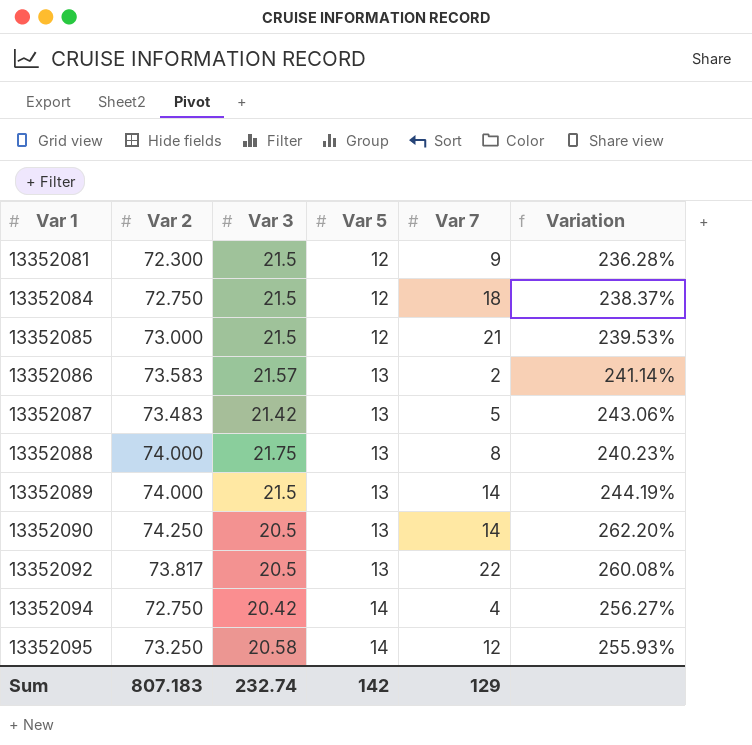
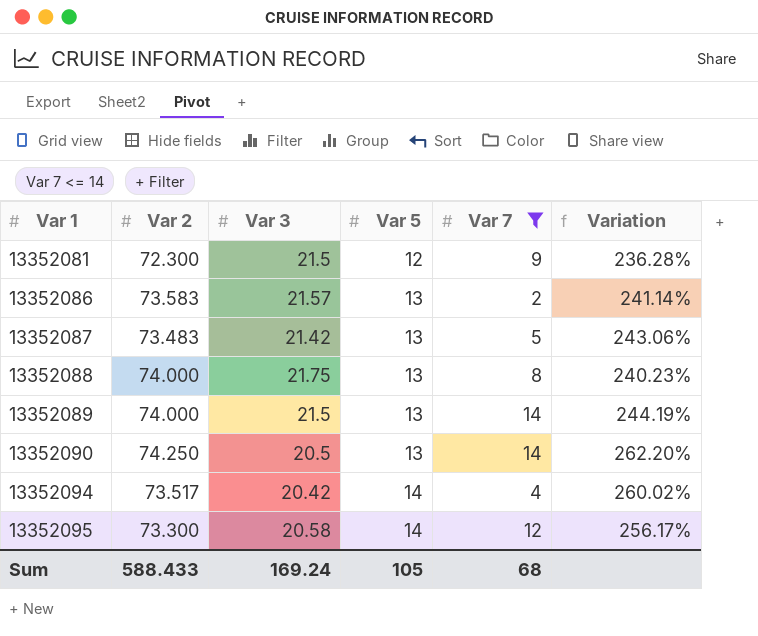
filter: none -> Var 7 <= 14
13352094 | Var 2: 72.750 -> 73.517
13352094 | Variation: 256.27% -> 260.02%
13352095 | Var 2: 73.250 -> 73.300
13352095 | Variation: 255.93% -> 256.17%
Sum | Var 2: 807.183 -> 588.433
Sum | Var 3: 232.74 -> 169.24
Sum | Var 5: 142 -> 105
Sum | Var 7: 129 -> 68

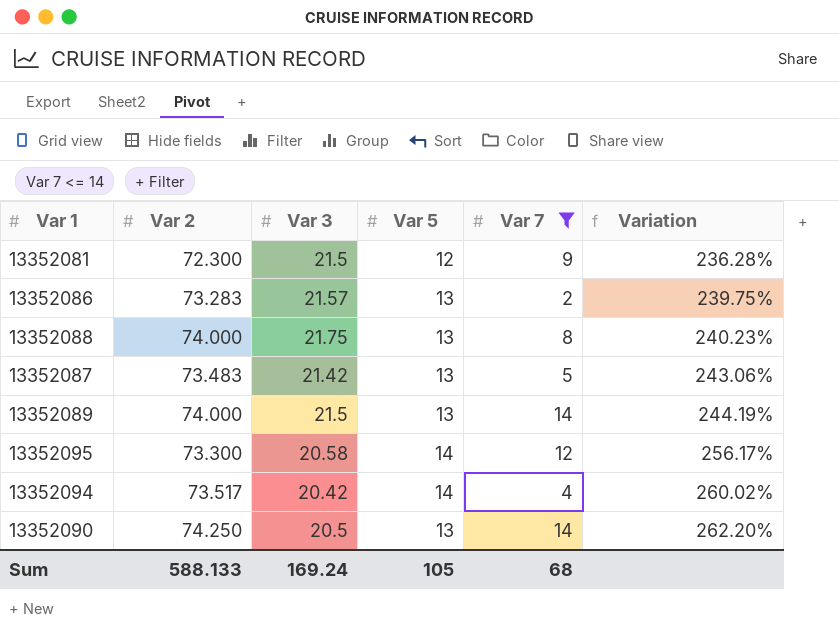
row order: Var 1 ascending -> Variation ascending
13352086 | Var 2: 73.583 -> 73.283
13352086 | Variation: 241.14% -> 239.75%
Sum | Var 2: 588.433 -> 588.133

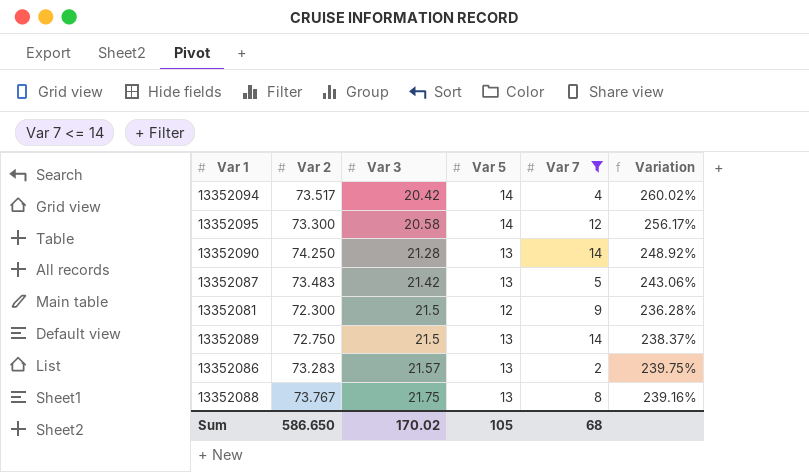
row order: Variation ascending -> Var 3 ascending
13352090 | Var 3: 20.5 -> 21.28
13352090 | Variation: 262.20% -> 248.92%
13352089 | Var 2: 74.000 -> 72.750
13352089 | Variation: 244.19% -> 238.37%
13352088 | Var 2: 74.000 -> 73.767
13352088 | Variation: 240.23% -> 239.16%
Sum | Var 2: 588.133 -> 586.650
Sum | Var 3: 169.24 -> 170.02

